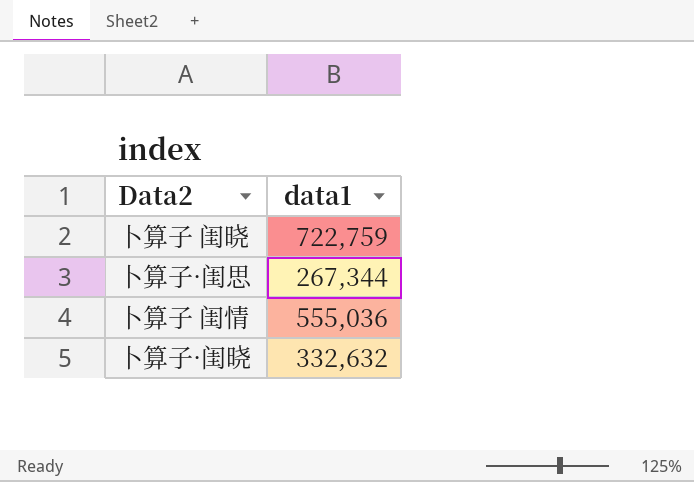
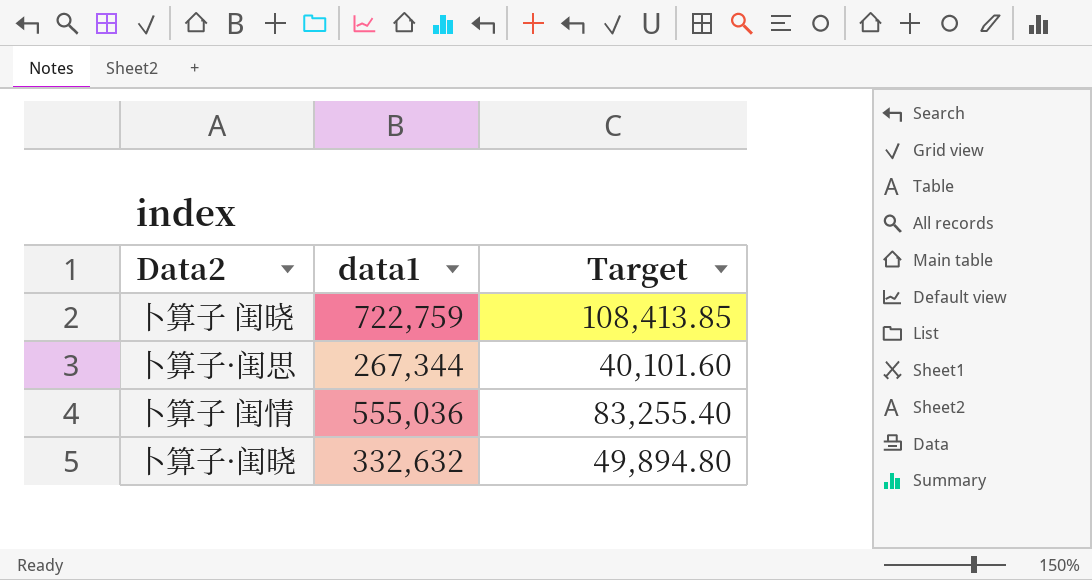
column Target | formula: none -> [data1] * 0.15

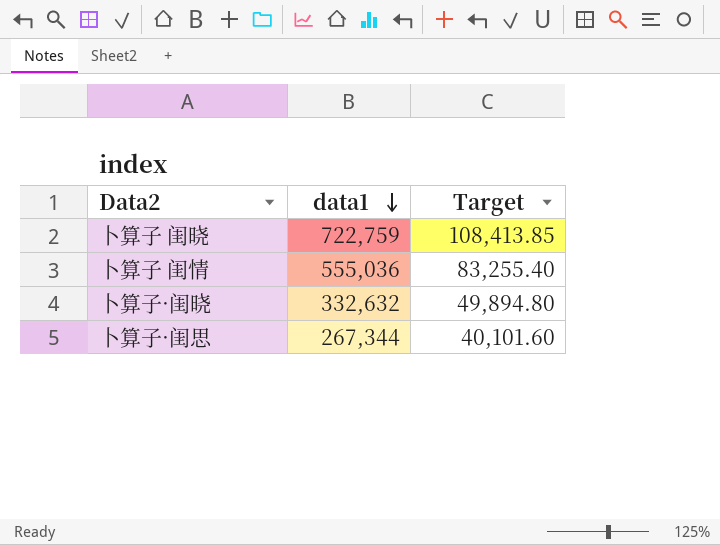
row order: none -> data1 descending

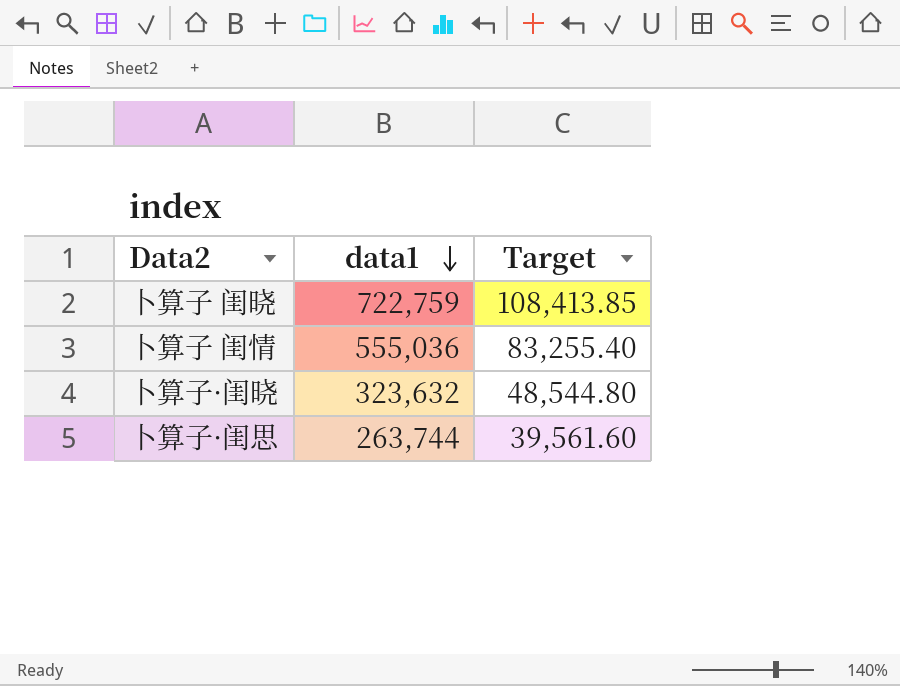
卜算子·闺晓 | data1: 332,632 -> 323,632
卜算子·闺晓 | Target: 49,894.80 -> 48,544.80
卜算子·闺思 | data1: 267,344 -> 263,744
卜算子·闺思 | Target: 40,101.60 -> 39,561.60

